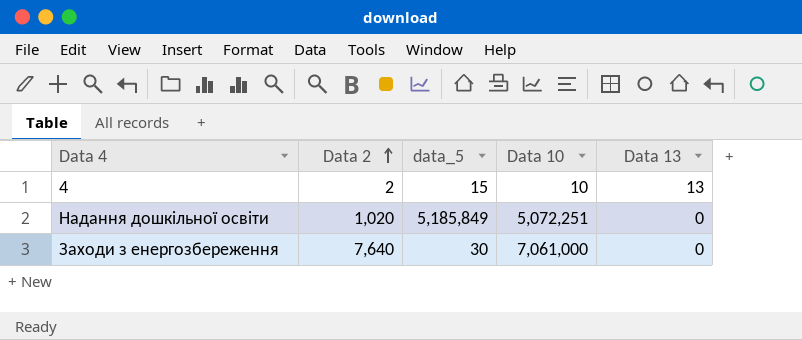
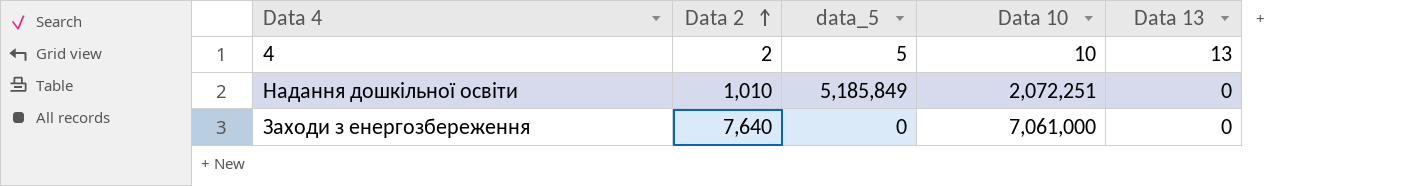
4 | data_5: 15 -> 5
Надання дошкільної освіти | Data 2: 1,020 -> 1,010
Надання дошкільної освіти | Data 10: 5,072,251 -> 2,072,251
Заходи з енергозбереження | data_5: 30 -> 0

